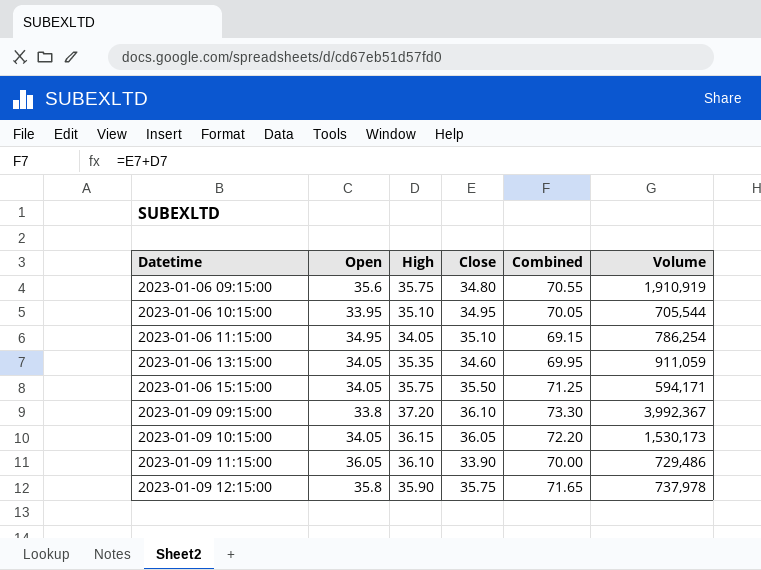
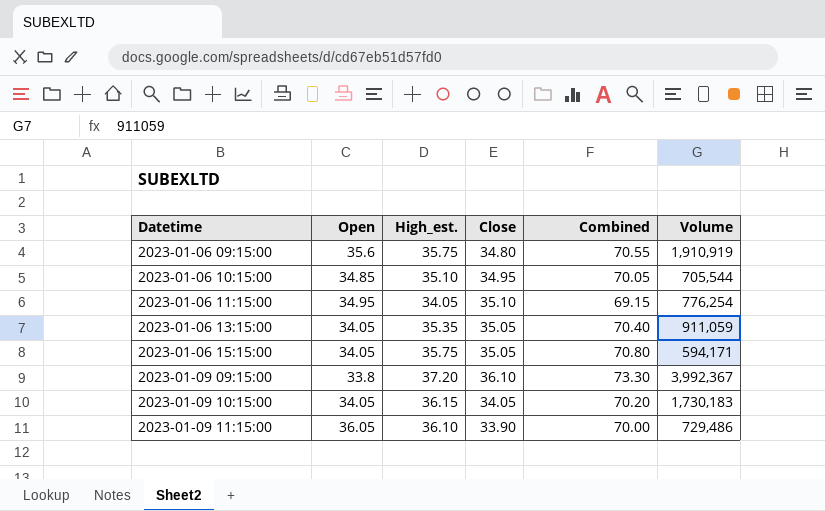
column name: High -> High_est.
row 2023-01-09 12:15:00: 35.8 | 35.90 | 35.75 | 71.65 | 737,978 -> none
2023-01-06 10:15:00 | Open: 33.95 -> 34.85
2023-01-06 11:15:00 | Volume: 786,254 -> 776,254
2023-01-06 13:15:00 | Close: 34.60 -> 35.05
2023-01-06 13:15:00 | Combined: 69.95 -> 70.40
2023-01-06 15:15:00 | Close: 35.50 -> 35.05
2023-01-06 15:15:00 | Combined: 71.25 -> 70.80
2023-01-09 10:15:00 | Close: 36.05 -> 34.05
2023-01-09 10:15:00 | Combined: 72.20 -> 70.20
2023-01-09 10:15:00 | Volume: 1,530,173 -> 1,730,183

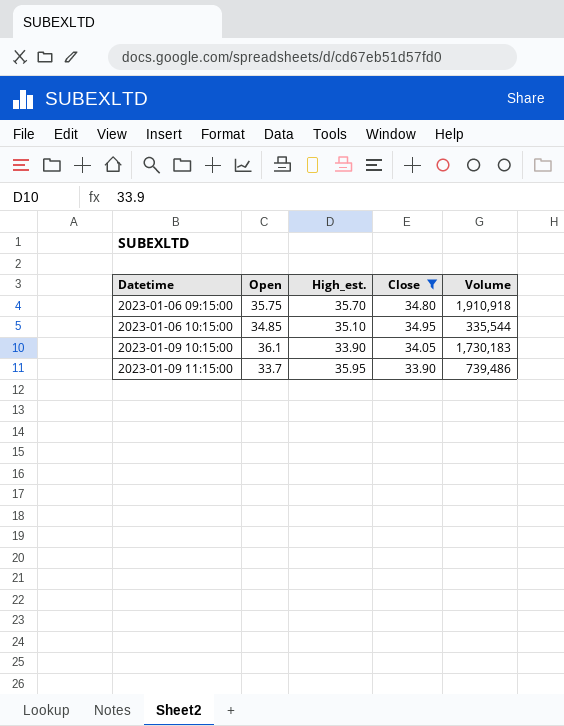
filter: none -> Close <= 34.95
column Combined | formula: [High_est.] + [Close] -> none
2023-01-06 09:15:00 | Open: 35.6 -> 35.75
2023-01-06 09:15:00 | High_est.: 35.75 -> 35.70
2023-01-06 09:15:00 | Volume: 1,910,919 -> 1,910,918
2023-01-06 10:15:00 | Volume: 705,544 -> 335,544
2023-01-09 10:15:00 | Open: 34.05 -> 36.1
2023-01-09 10:15:00 | High_est.: 36.15 -> 33.90
2023-01-09 11:15:00 | Open: 36.05 -> 33.7
2023-01-09 11:15:00 | High_est.: 36.10 -> 35.95
2023-01-09 11:15:00 | Volume: 729,486 -> 739,486

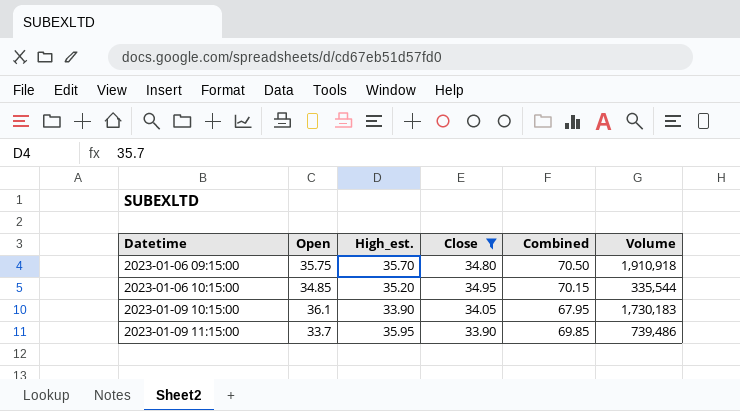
column Combined | formula: none -> [High_est.] + [Close]
2023-01-06 10:15:00 | High_est.: 35.10 -> 35.20

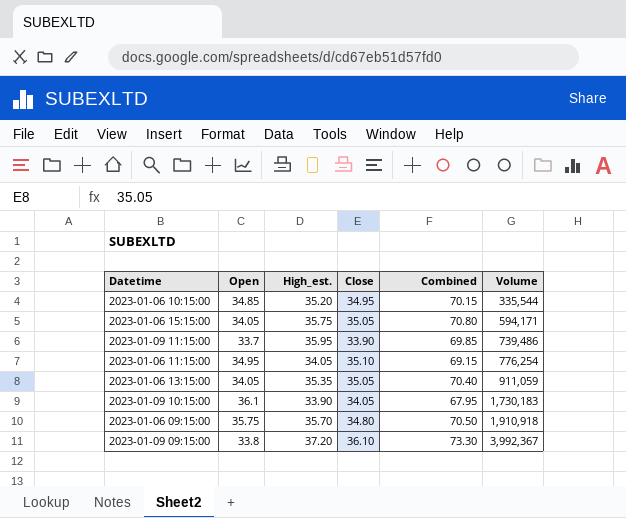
filter: Close <= 34.95 -> none
row order: Datetime ascending -> Volume ascending

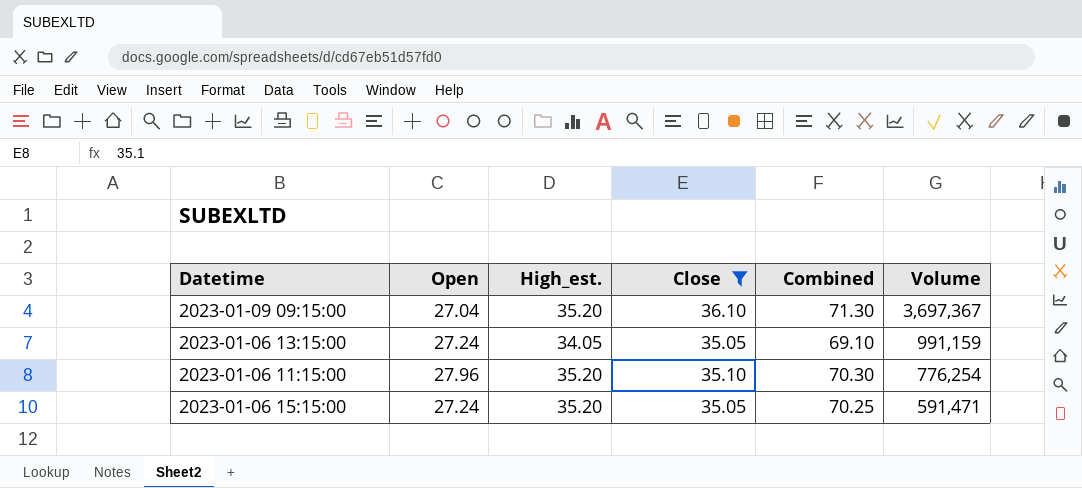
filter: none -> Close >= 35.05
row order: Volume ascending -> Volume descending
2023-01-09 09:15:00 | Open: 33.8 -> 27.04
2023-01-09 09:15:00 | High_est.: 37.20 -> 35.20
2023-01-09 09:15:00 | Combined: 73.30 -> 71.30
2023-01-09 09:15:00 | Volume: 3,992,367 -> 3,697,367
2023-01-06 13:15:00 | Open: 34.05 -> 27.24
2023-01-06 13:15:00 | High_est.: 35.35 -> 34.05
2023-01-06 13:15:00 | Combined: 70.40 -> 69.10
2023-01-06 13:15:00 | Volume: 911,059 -> 991,159
2023-01-06 11:15:00 | Open: 34.95 -> 27.96
2023-01-06 11:15:00 | High_est.: 34.05 -> 35.20
2023-01-06 11:15:00 | Combined: 69.15 -> 70.30
2023-01-06 15:15:00 | Open: 34.05 -> 27.24
2023-01-06 15:15:00 | High_est.: 35.75 -> 35.20
2023-01-06 15:15:00 | Combined: 70.80 -> 70.25
2023-01-06 15:15:00 | Volume: 594,171 -> 591,471

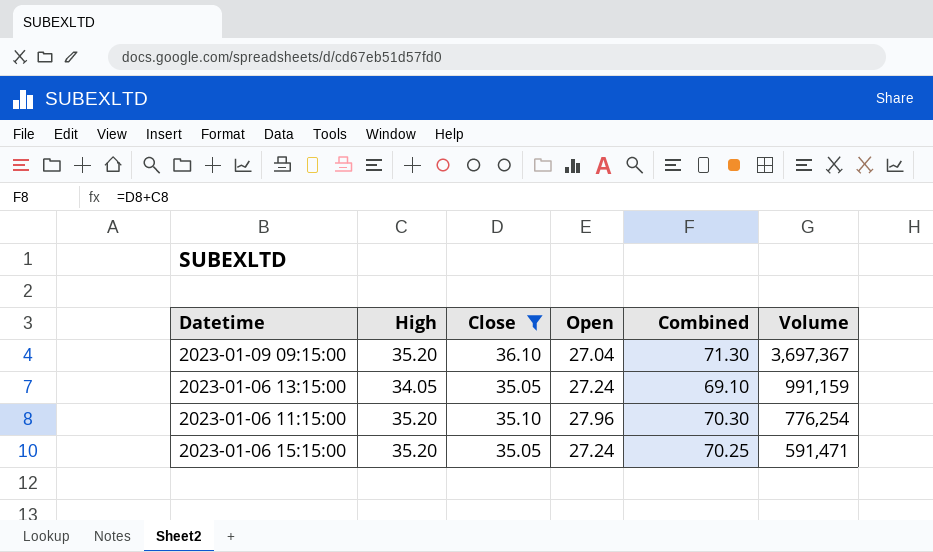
column name: High_est. -> High
column Open | position: 2 -> 4

